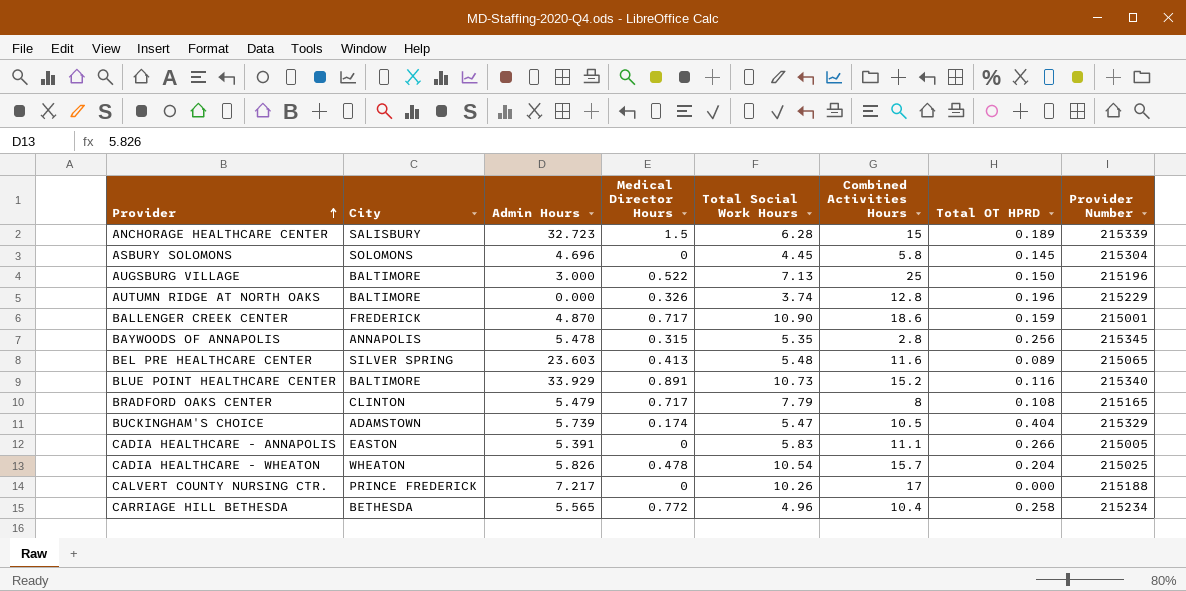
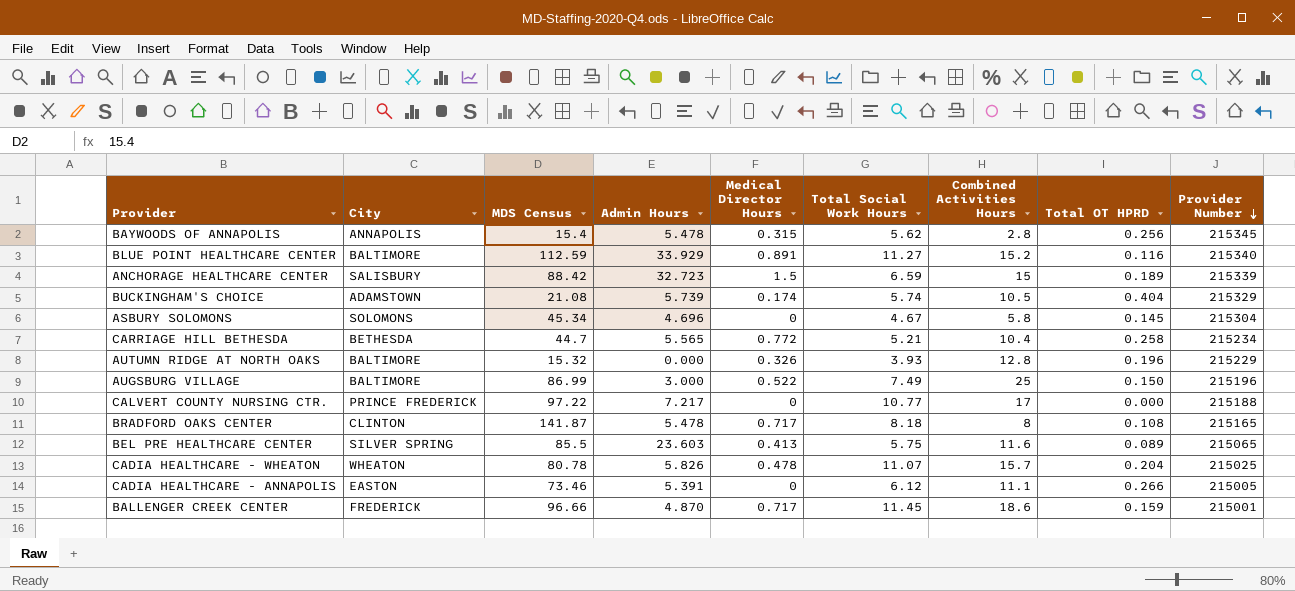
row order: Provider ascending -> Provider Number descending
column MDS Census | position: none -> 3
BAYWOODS OF ANNAPOLIS | Total Social Work Hours: 5.35 -> 5.62
BLUE POINT HEALTHCARE CENTER | Total Social Work Hours: 10.73 -> 11.27
ANCHORAGE HEALTHCARE CENTER | Total Social Work Hours: 6.28 -> 6.59
BUCKINGHAM'S CHOICE | Total Social Work Hours: 5.47 -> 5.74
ASBURY SOLOMONS | Total Social Work Hours: 4.45 -> 4.67
CARRIAGE HILL BETHESDA | Total Social Work Hours: 4.96 -> 5.21
AUTUMN RIDGE AT NORTH OAKS | Total Social Work Hours: 3.74 -> 3.93
AUGSBURG VILLAGE | Total Social Work Hours: 7.13 -> 7.49
CALVERT COUNTY NURSING CTR. | Total Social Work Hours: 10.26 -> 10.77
BRADFORD OAKS CENTER | Admin Hours: 5.479 -> 5.478
BRADFORD OAKS CENTER | Total Social Work Hours: 7.79 -> 8.18
BEL PRE HEALTHCARE CENTER | Total Social Work Hours: 5.48 -> 5.75
CADIA HEALTHCARE - WHEATON | Total Social Work Hours: 10.54 -> 11.07
CADIA HEALTHCARE - ANNAPOLIS | Total Social Work Hours: 5.83 -> 6.12
BALLENGER CREEK CENTER | Total Social Work Hours: 10.90 -> 11.45

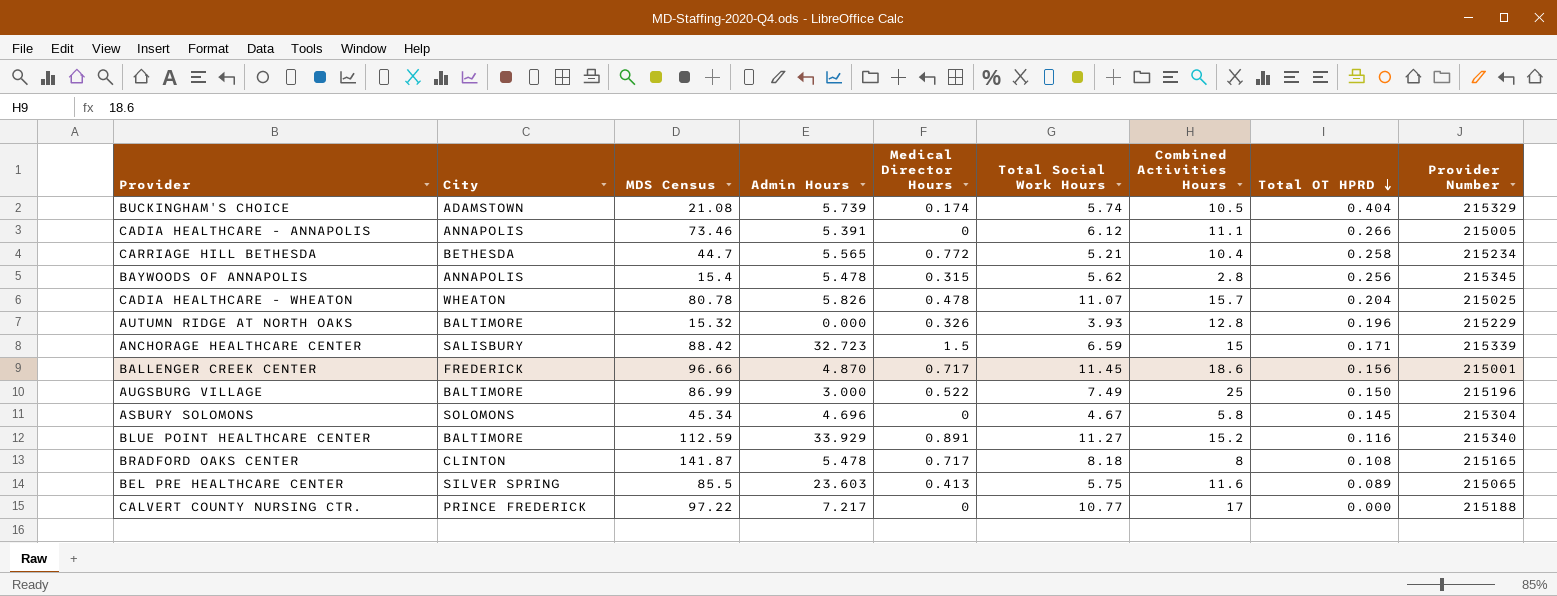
row order: Provider Number descending -> Total OT HPRD descending
CADIA HEALTHCARE - ANNAPOLIS | City: EASTON -> ANNAPOLIS
ANCHORAGE HEALTHCARE CENTER | Total OT HPRD: 0.189 -> 0.171
BALLENGER CREEK CENTER | Total OT HPRD: 0.159 -> 0.156

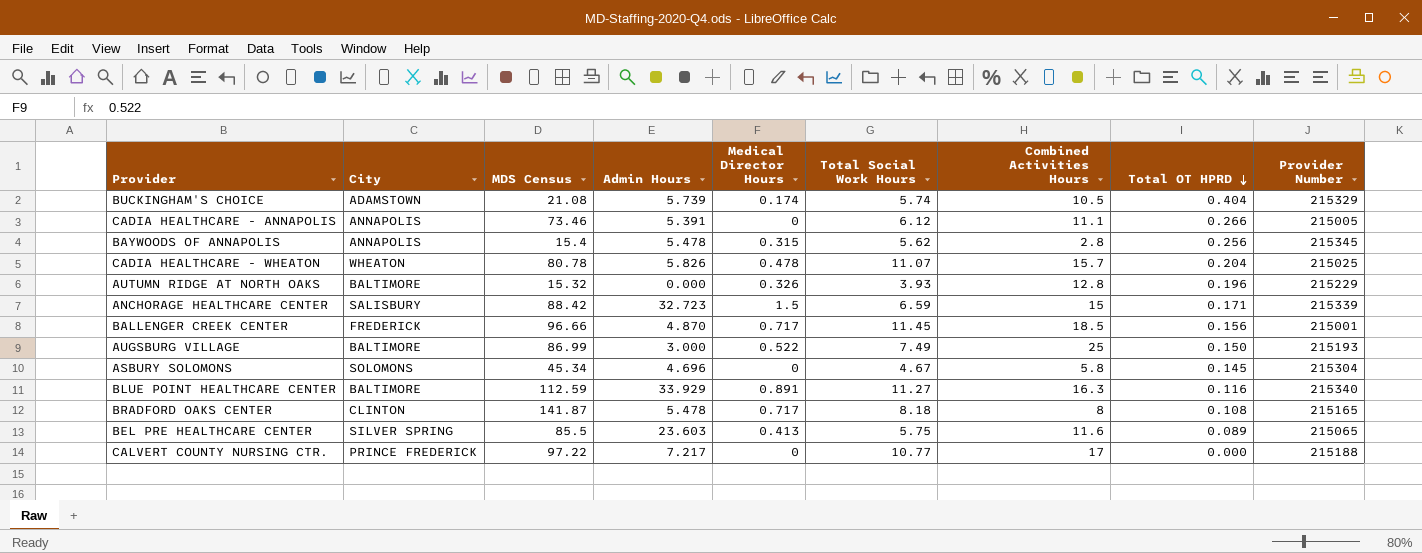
row CARRIAGE HILL BETHESDA: BETHESDA | 44.7 | 5.565 | 0.772 | 5.21 | 10.4 | 0.258 | 215234 -> none
BALLENGER CREEK CENTER | Combined Activities Hours: 18.6 -> 18.5
AUGSBURG VILLAGE | Provider Number: 215196 -> 215193
BLUE POINT HEALTHCARE CENTER | Combined Activities Hours: 15.2 -> 16.3

